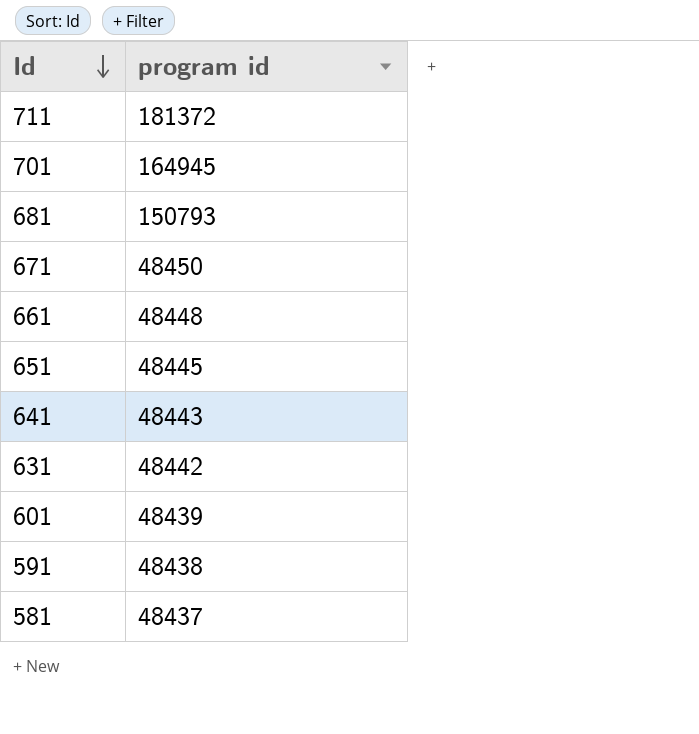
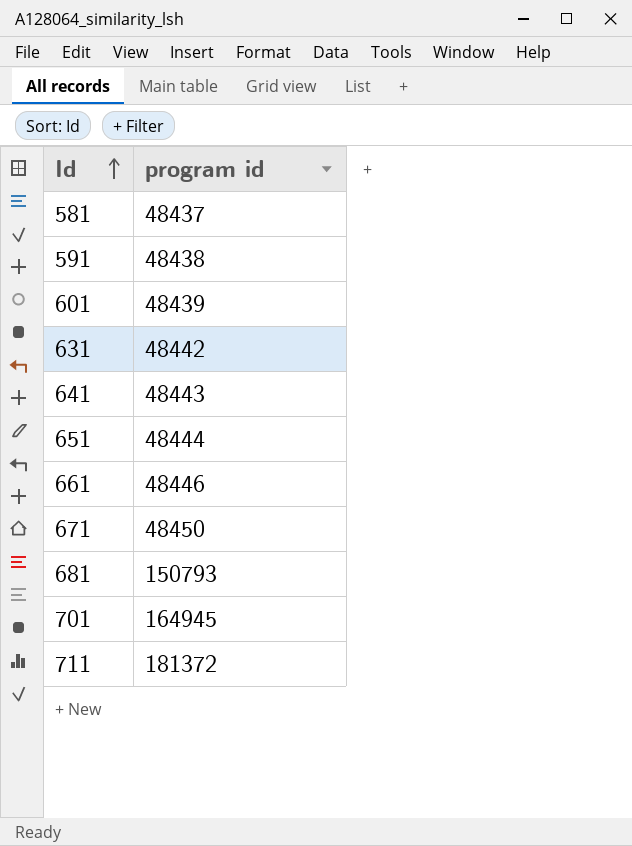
row order: Id descending -> Id ascending
651 | program id: 48445 -> 48444
661 | program id: 48448 -> 48446

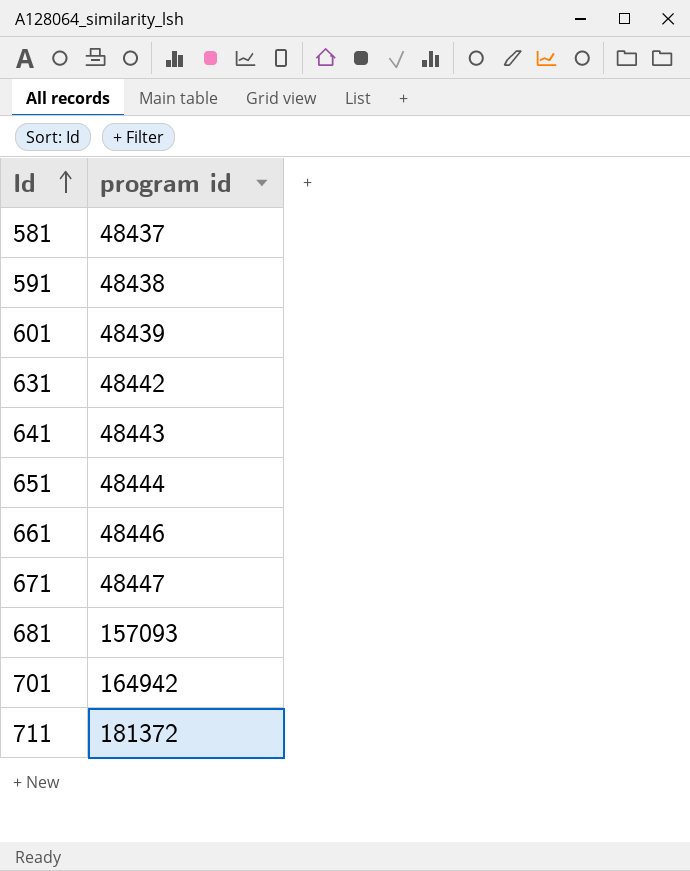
671 | program id: 48450 -> 48447
681 | program id: 150793 -> 157093
701 | program id: 164945 -> 164942

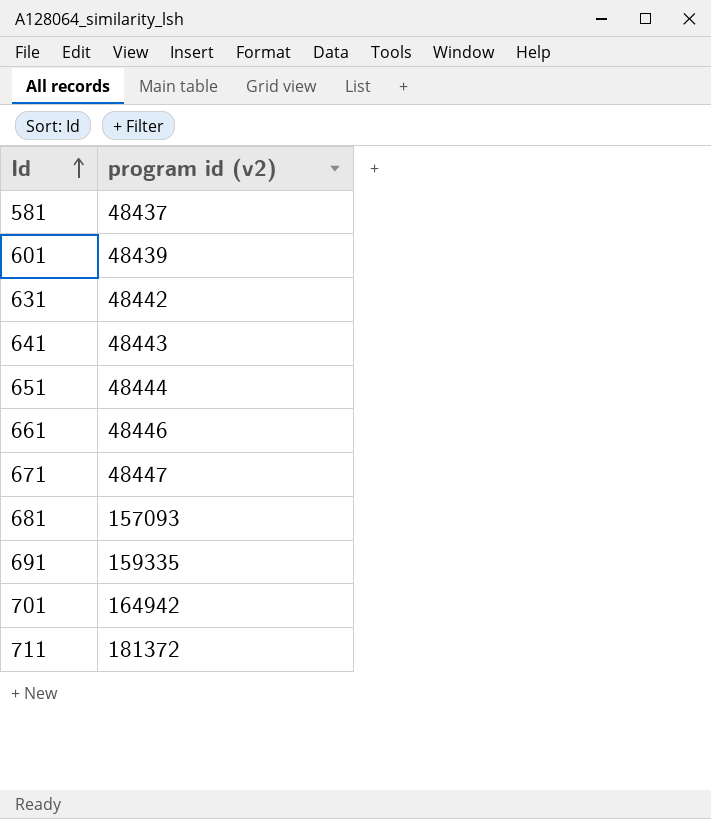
column name: program id -> program id (v2)
row 591: 48438 -> none
row 691: none -> 159335

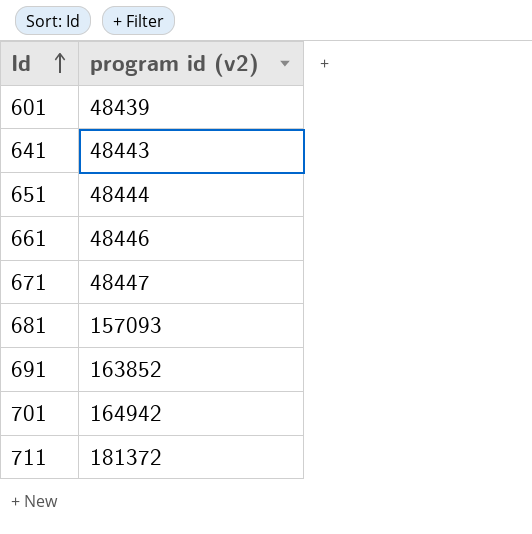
row 581: 48437 -> none
row 631: 48442 -> none
691 | program id (v2): 159335 -> 163852

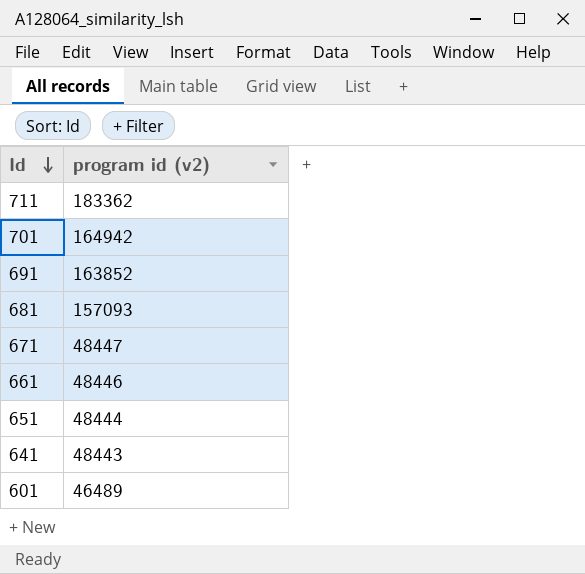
row order: Id ascending -> Id descending
711 | program id (v2): 181372 -> 183362
601 | program id (v2): 48439 -> 46489

